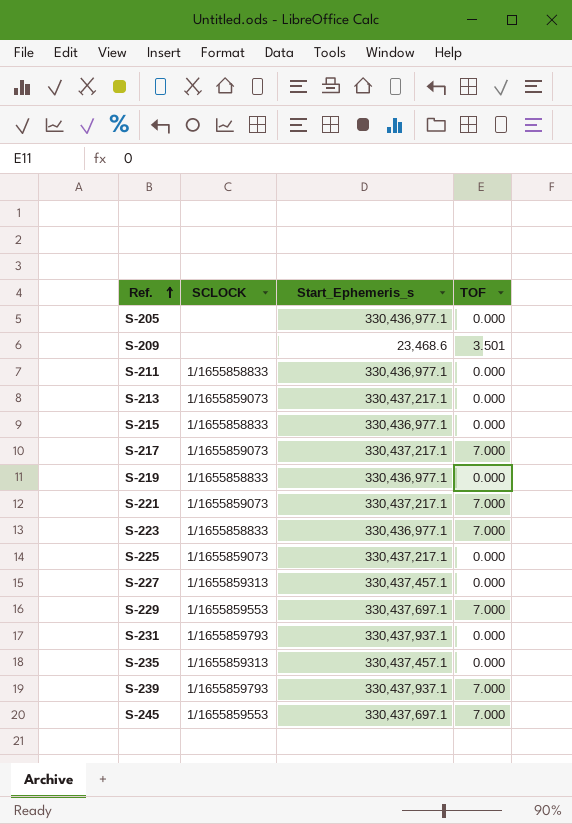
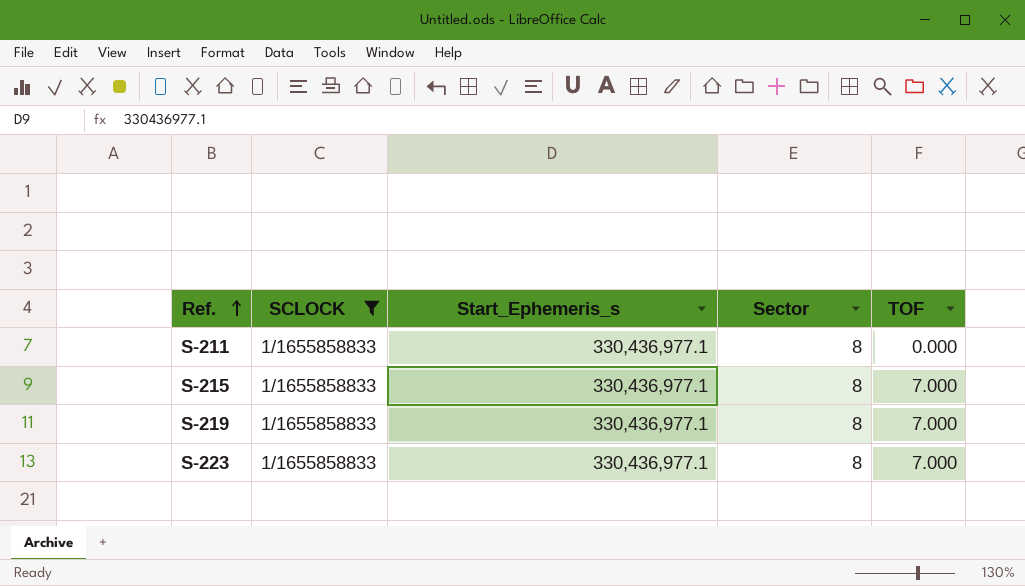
filter: none -> SCLOCK = 1/1655858833
column Sector | position: none -> 4
S-215 | TOF: 0.000 -> 7.000
S-219 | TOF: 0.000 -> 7.000

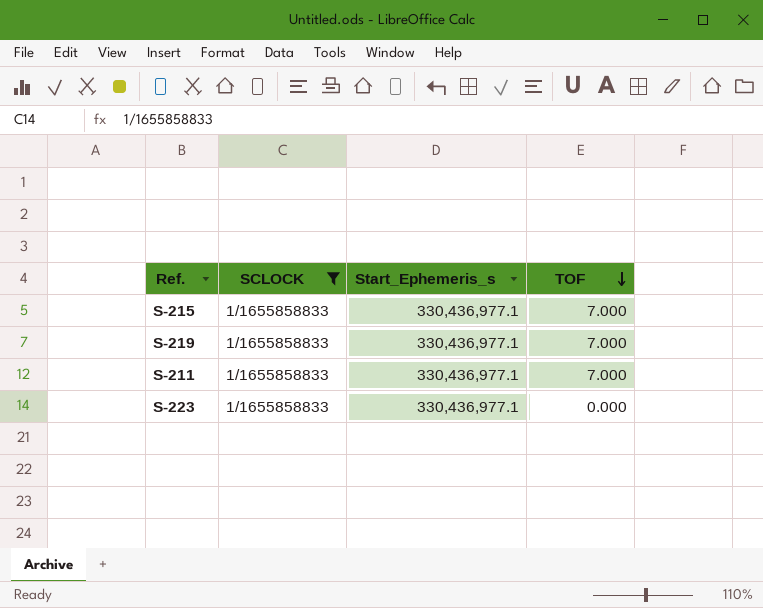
row order: Ref. ascending -> TOF descending
column Sector | position: 4 -> none
S-211 | TOF: 0.000 -> 7.000
S-223 | TOF: 7.000 -> 0.000

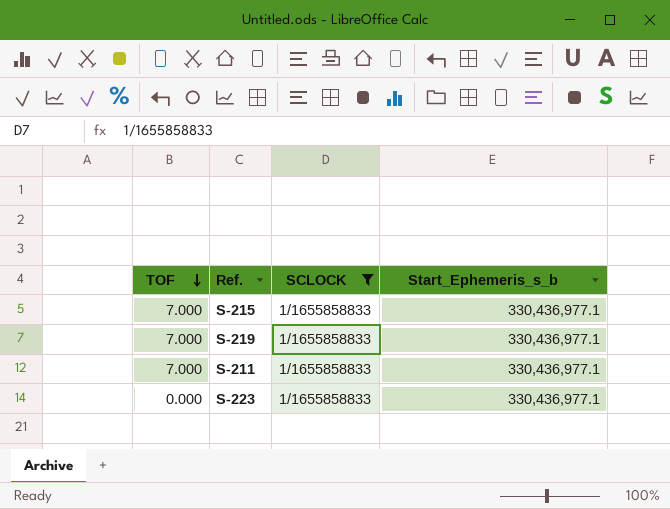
column TOF | position: 4 -> 1
column name: Start_Ephemeris_s -> Start_Ephemeris_s_b

